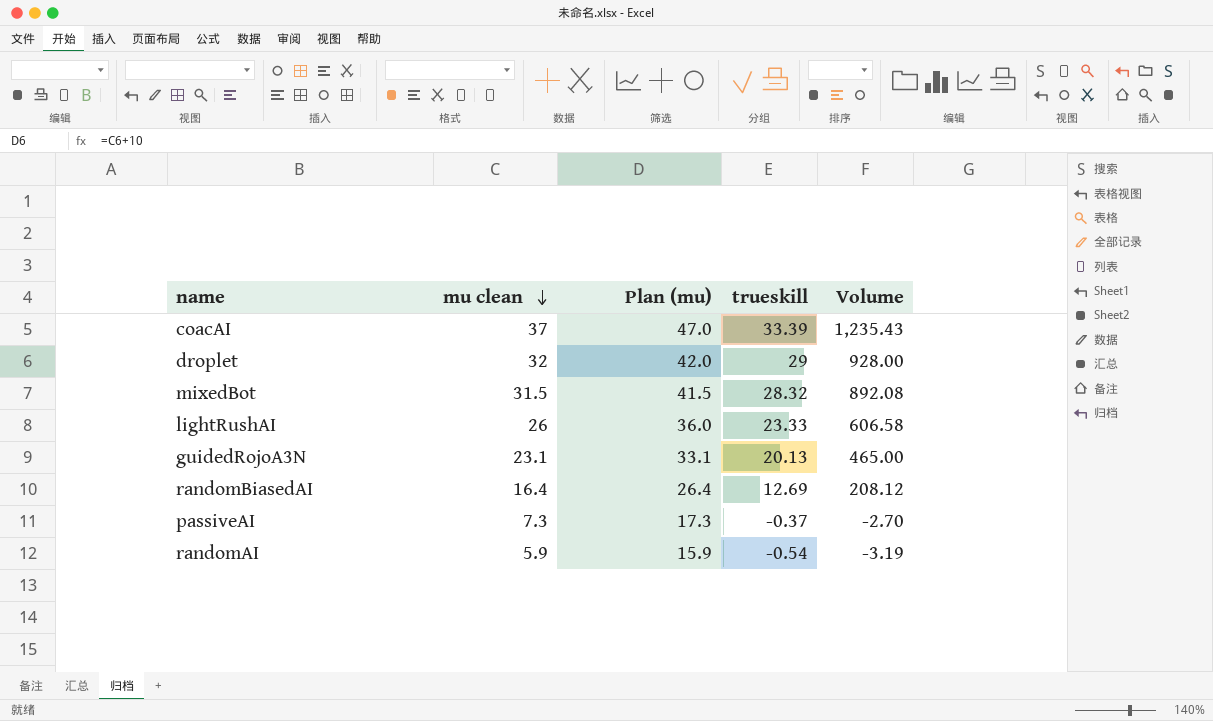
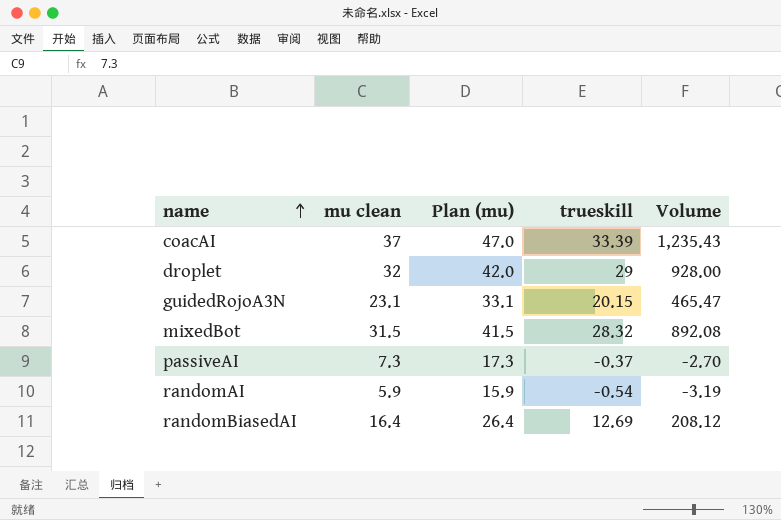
row order: mu clean descending -> name ascending
row lightRushAI: 26 | 36.0 | 23.33 | 606.58 -> none
guidedRojoA3N | trueskill: 20.13 -> 20.15
guidedRojoA3N | Volume: 465.00 -> 465.47

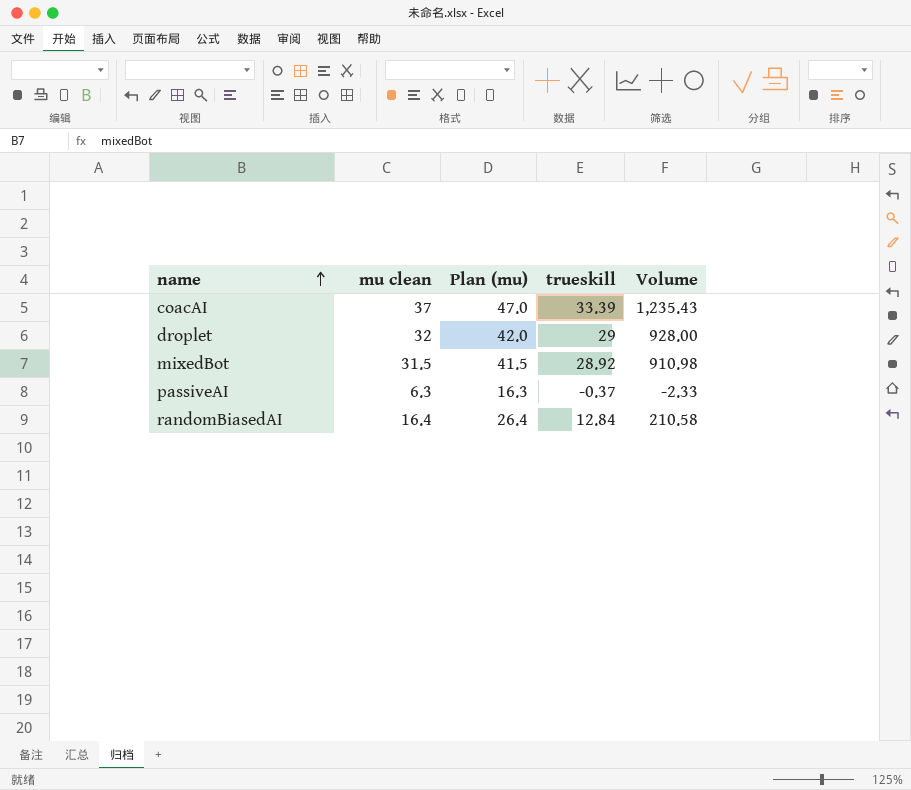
row guidedRojoA3N: 23.1 | 33.1 | 20.15 | 465.47 -> none
row randomAI: 5.9 | 15.9 | -0.54 | -3.19 -> none
mixedBot | trueskill: 28.32 -> 28.92
mixedBot | Volume: 892.08 -> 910.98
passiveAI | mu clean: 7.3 -> 6.3
passiveAI | Plan (mu): 17.3 -> 16.3
passiveAI | Volume: -2.70 -> -2.33
randomBiasedAI | trueskill: 12.69 -> 12.84
randomBiasedAI | Volume: 208.12 -> 210.58

